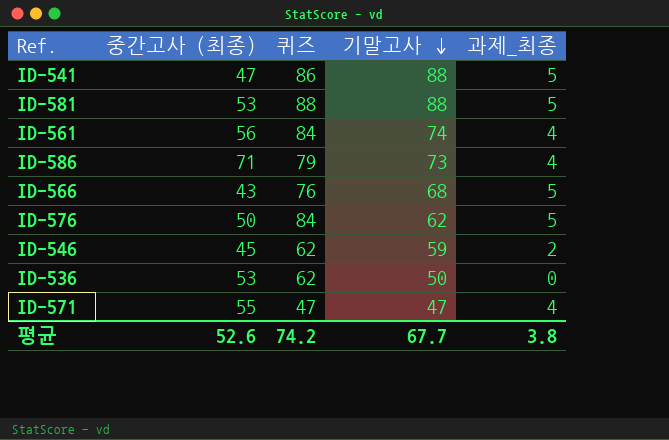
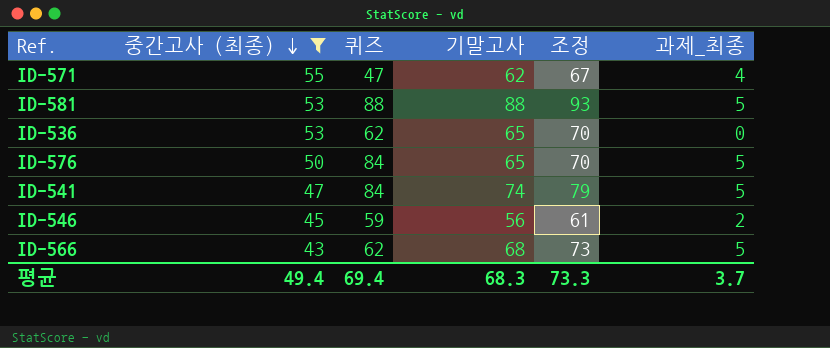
filter: none -> 중간고사 (최종) <= 55
row order: 기말고사 descending -> 중간고사 (최종) descending
column 조정 | formula: none -> [기말고사] + 5
ID-571 | 기말고사: 47 -> 62
ID-536 | 기말고사: 50 -> 65
ID-576 | 기말고사: 62 -> 65
ID-541 | 퀴즈: 86 -> 84
ID-541 | 기말고사: 88 -> 74
ID-546 | 퀴즈: 62 -> 59
ID-546 | 기말고사: 59 -> 56
ID-566 | 퀴즈: 76 -> 62
평균 | 중간고사 (최종): 52.6 -> 49.4
평균 | 퀴즈: 74.2 -> 69.4
평균 | 기말고사: 67.7 -> 68.3
평균 | 과제_최종: 3.8 -> 3.7

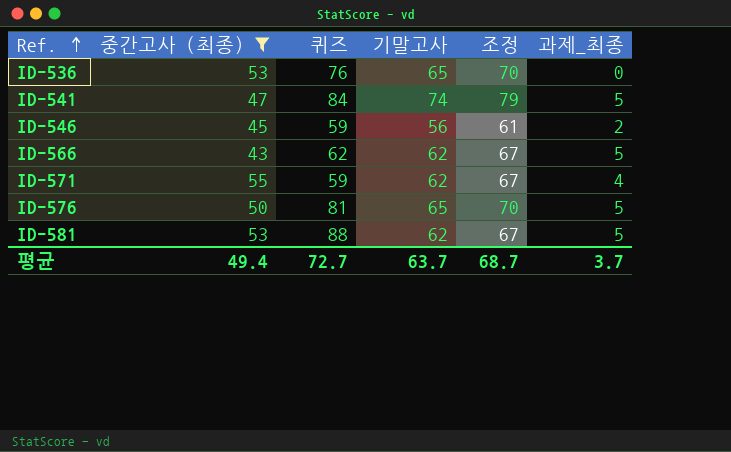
row order: 중간고사 (최종) descending -> Ref. ascending
ID-536 | 퀴즈: 62 -> 76
ID-566 | 기말고사: 68 -> 62
ID-566 | 조정: 73 -> 67
ID-571 | 퀴즈: 47 -> 59
ID-576 | 퀴즈: 84 -> 81
ID-581 | 기말고사: 88 -> 62
ID-581 | 조정: 93 -> 67
평균 | 퀴즈: 69.4 -> 72.7
평균 | 기말고사: 68.3 -> 63.7
평균 | 조정: 73.3 -> 68.7

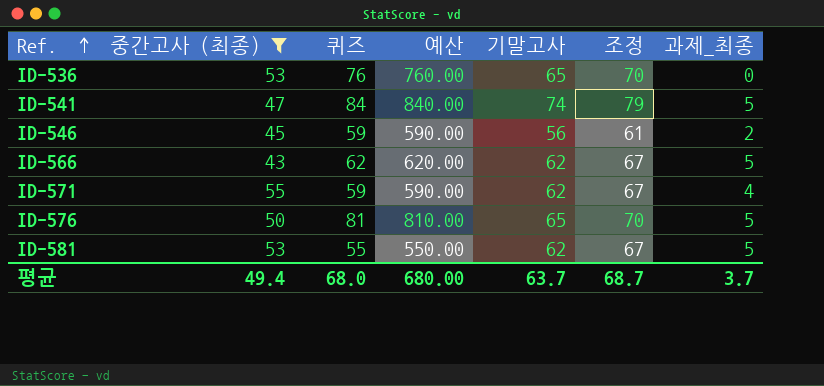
column 예산 | formula: none -> [퀴즈] * 10
ID-581 | 퀴즈: 88 -> 55
평균 | 퀴즈: 72.7 -> 68.0

